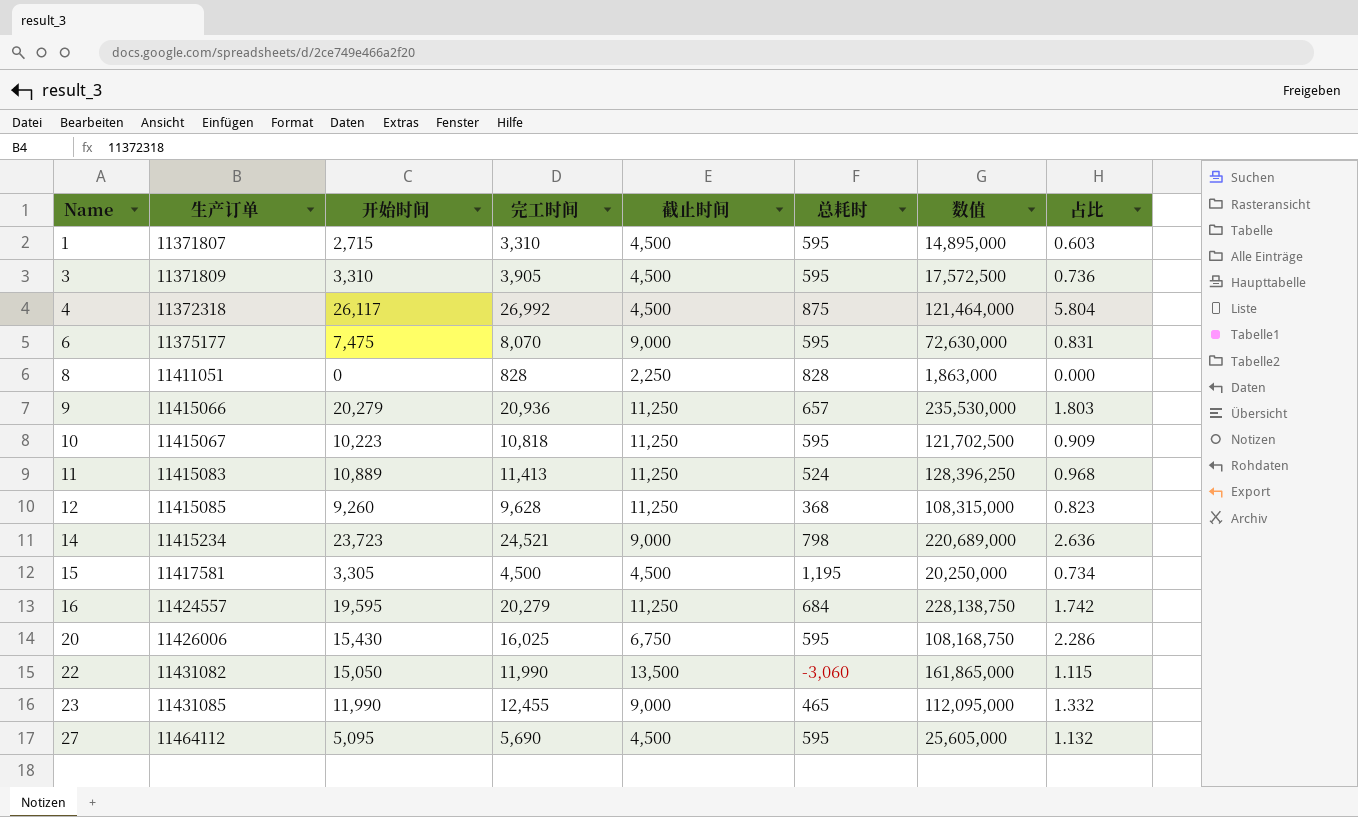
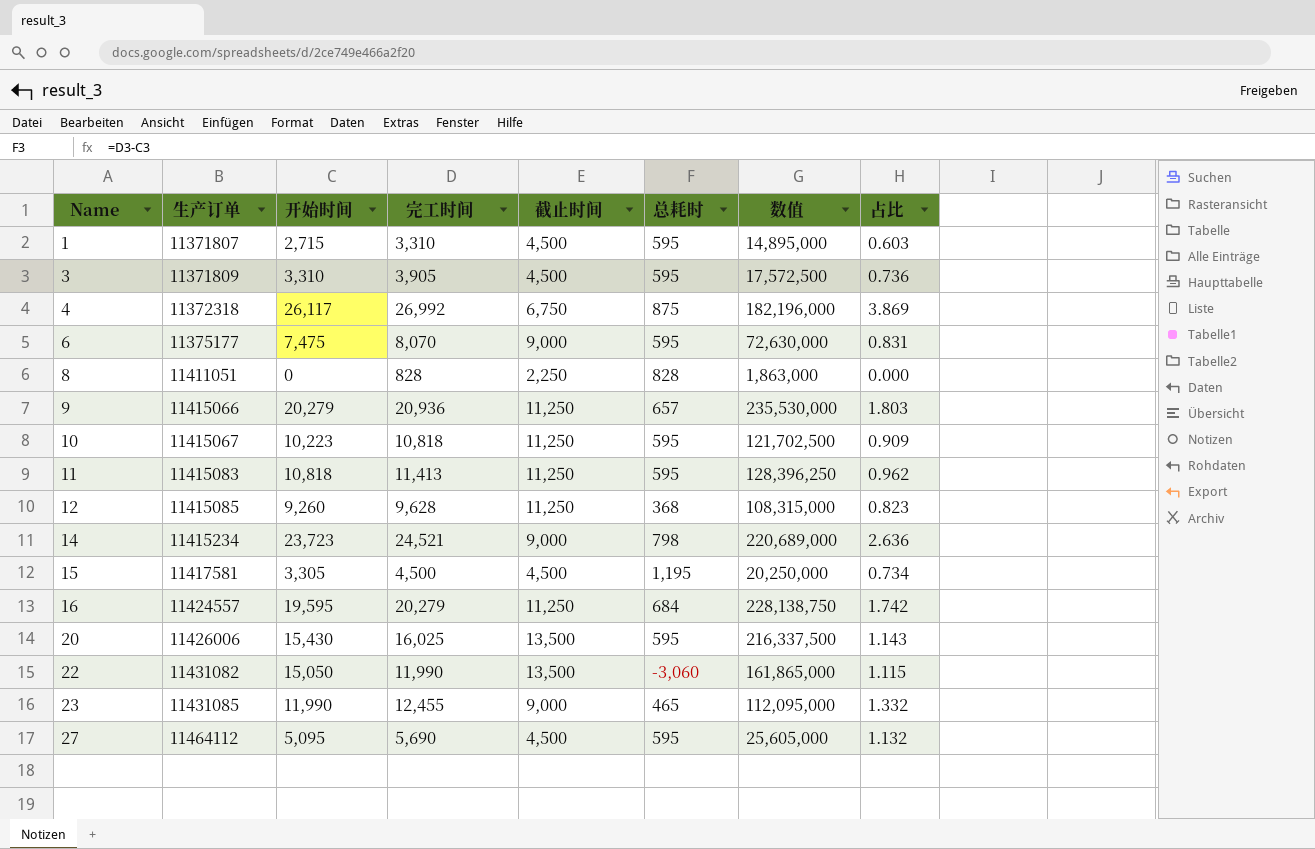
4 | 截止时间: 4,500 -> 6,750
4 | 数值: 121,464,000 -> 182,196,000
4 | 占比: 5.804 -> 3.869
11 | 开始时间: 10,889 -> 10,818
11 | 总耗时: 524 -> 595
11 | 占比: 0.968 -> 0.962
20 | 截止时间: 6,750 -> 13,500
20 | 数值: 108,168,750 -> 216,337,500
20 | 占比: 2.286 -> 1.143

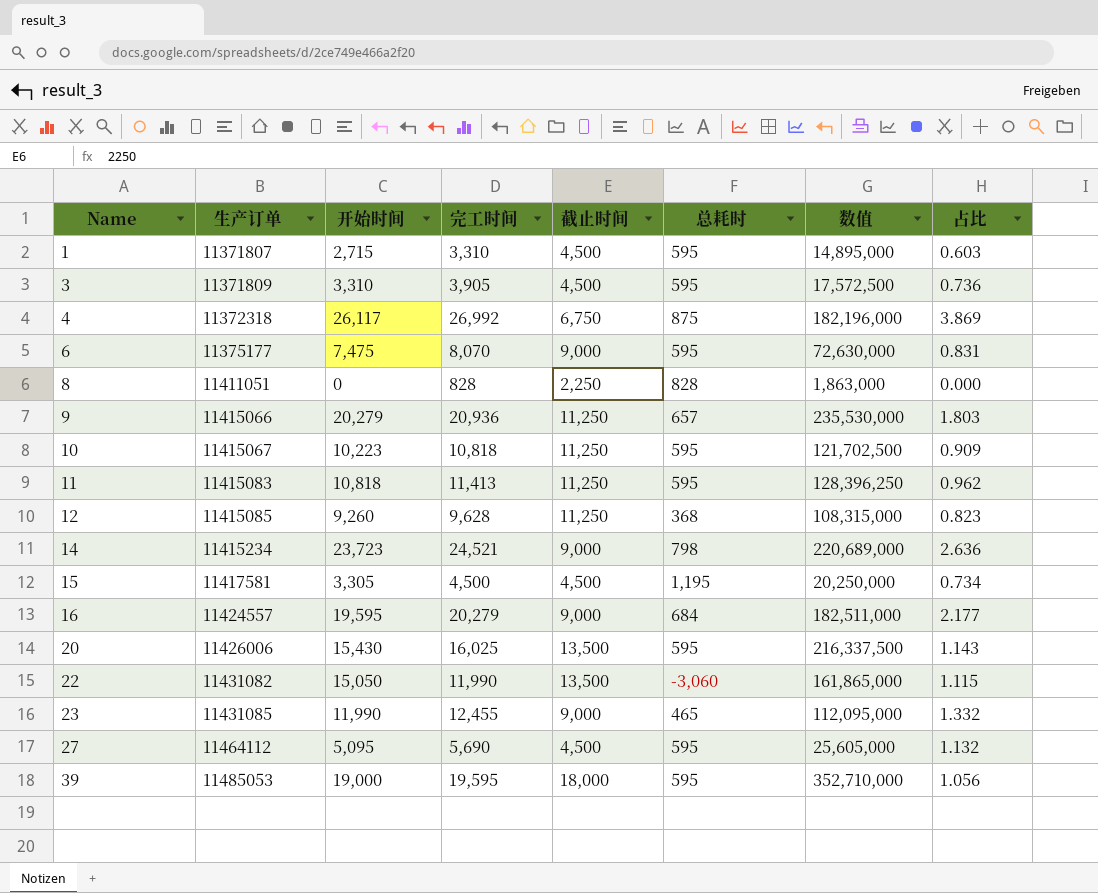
16 | 截止时间: 11,250 -> 9,000
16 | 数值: 228,138,750 -> 182,511,000
16 | 占比: 1.742 -> 2.177
row 39: none -> 11485053 | 19,000 | 19,595 | 18,000 | 595 | 352,710,000 | 1.056

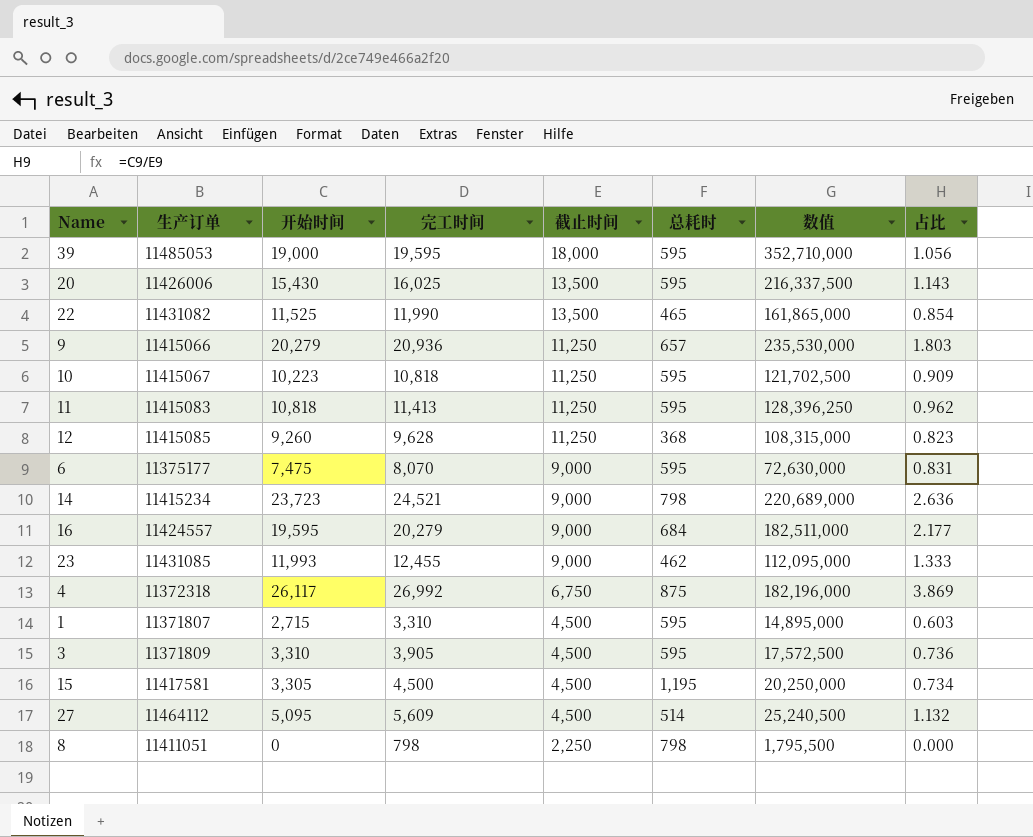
row order: Name ascending -> 截止时间 descending
22 | 开始时间: 15,050 -> 11,525
22 | 总耗时: -3,060 -> 465
22 | 占比: 1.115 -> 0.854
23 | 开始时间: 11,990 -> 11,993
23 | 总耗时: 465 -> 462
23 | 占比: 1.332 -> 1.333
27 | 完工时间: 5,690 -> 5,609
27 | 总耗时: 595 -> 514
27 | 数值: 25,605,000 -> 25,240,500
8 | 完工时间: 828 -> 798
8 | 总耗时: 828 -> 798
8 | 数值: 1,863,000 -> 1,795,500

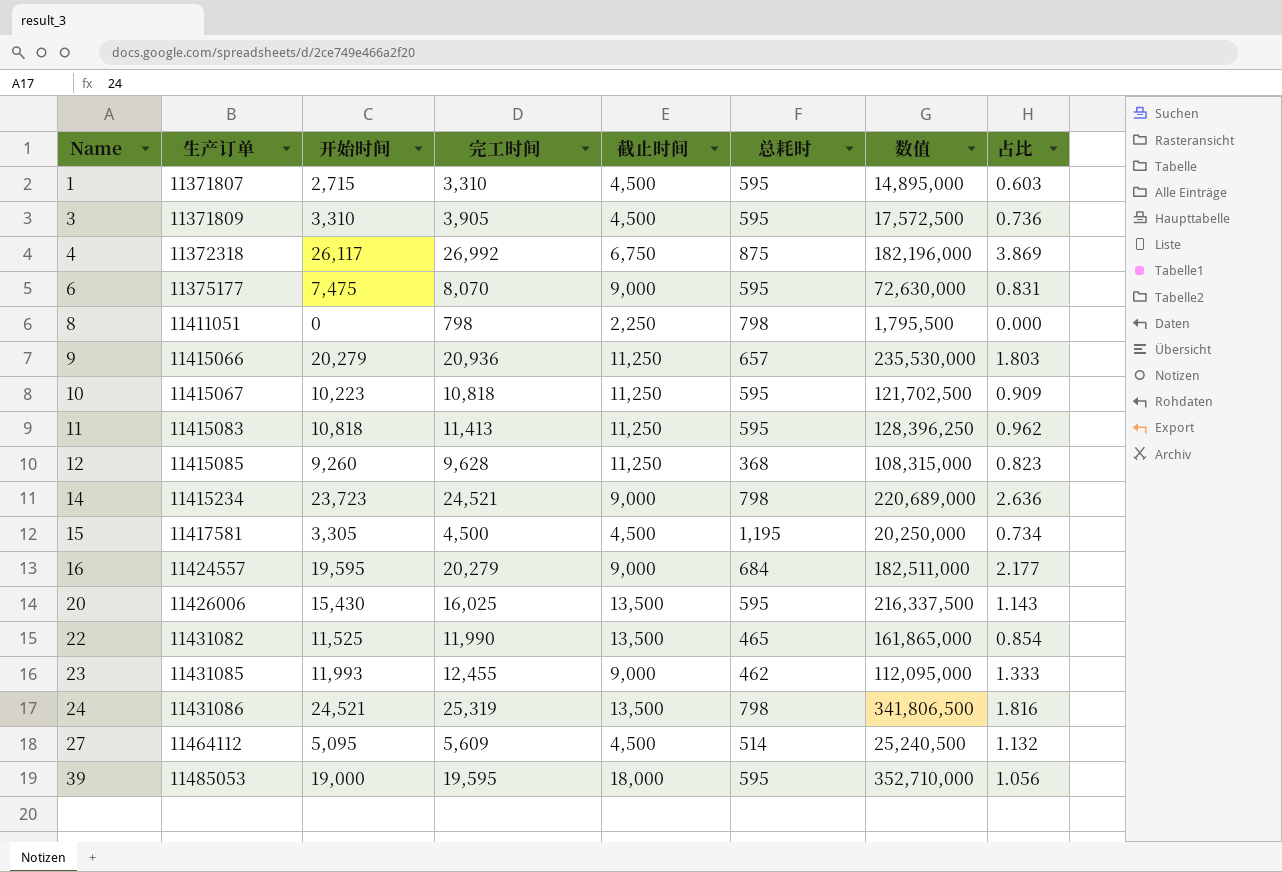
row order: 截止时间 descending -> Name ascending
row 24: none -> 11431086 | 24,521 | 25,319 | 13,500 | 798 | 341,806,500 | 1.816

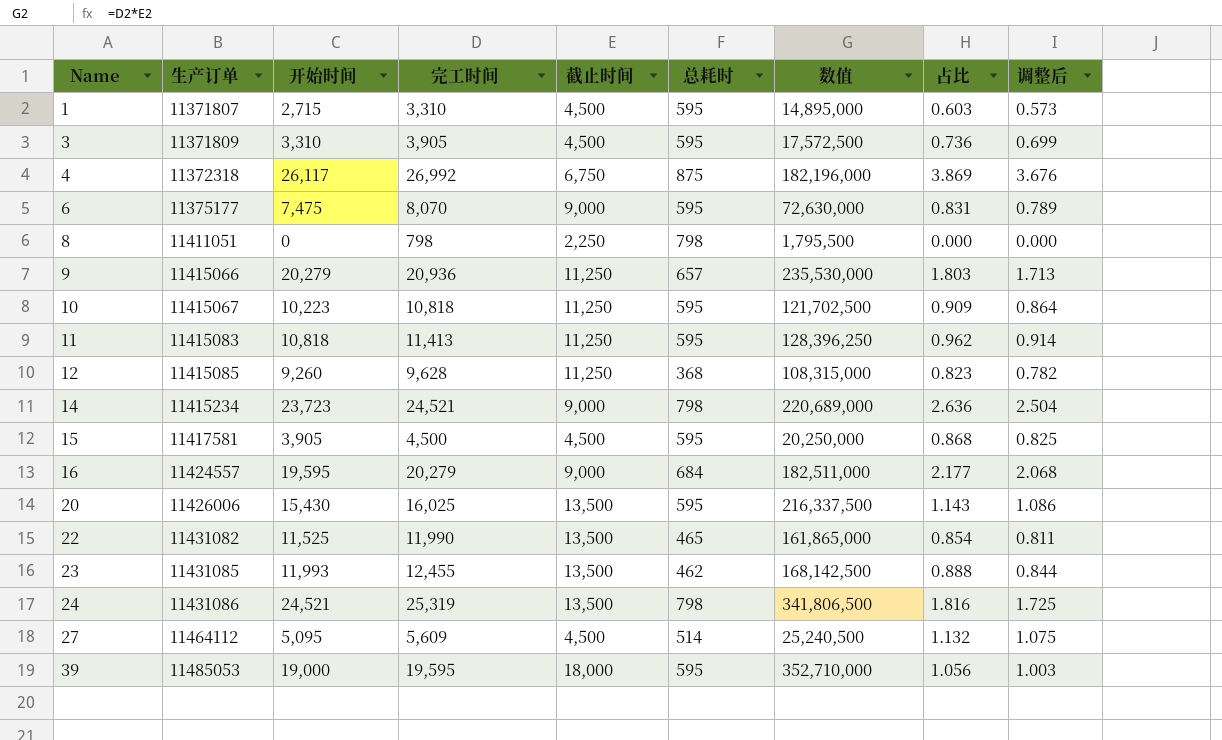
column 调整后 | formula: none -> [占比] * 0.95
15 | 开始时间: 3,305 -> 3,905
15 | 总耗时: 1,195 -> 595
15 | 占比: 0.734 -> 0.868
23 | 截止时间: 9,000 -> 13,500
23 | 数值: 112,095,000 -> 168,142,500
23 | 占比: 1.333 -> 0.888

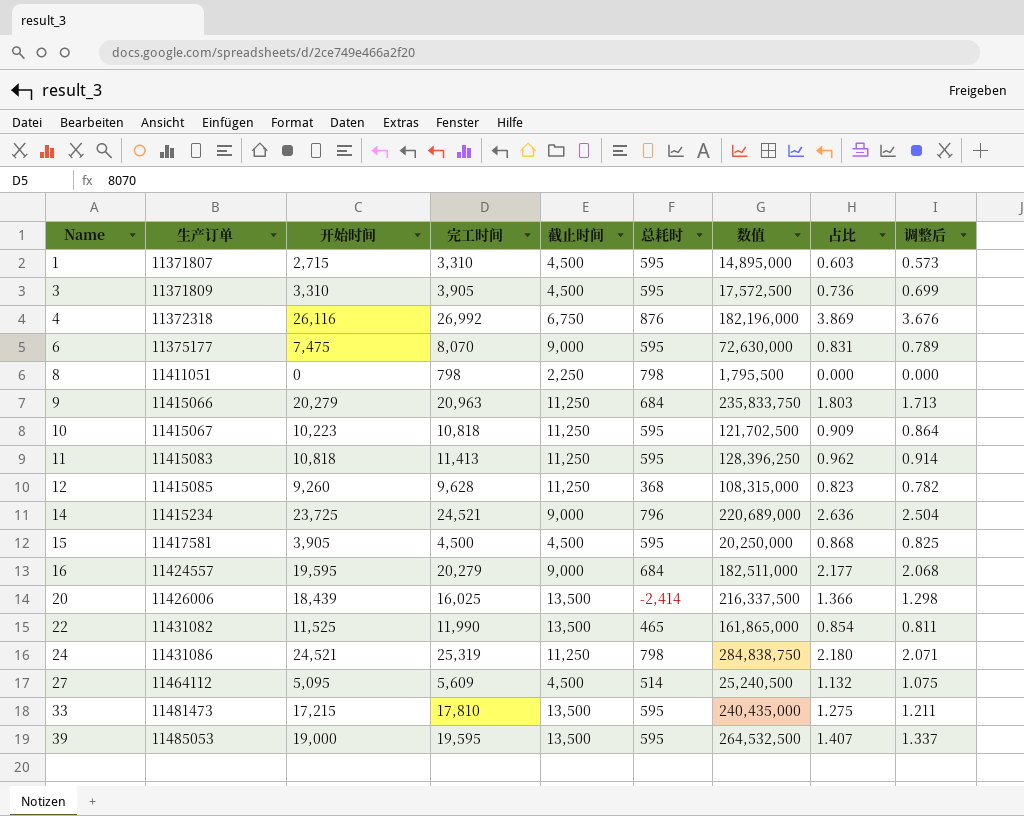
row 23: 11431085 | 11,993 | 12,455 | 13,500 | 462 | 168,142,500 | 0.888 | 0.844 -> none
4 | 开始时间: 26,117 -> 26,116
4 | 总耗时: 875 -> 876
9 | 完工时间: 20,936 -> 20,963
9 | 总耗时: 657 -> 684
9 | 数值: 235,530,000 -> 235,833,750
14 | 开始时间: 23,723 -> 23,725
14 | 总耗时: 798 -> 796
20 | 开始时间: 15,430 -> 18,439
20 | 总耗时: 595 -> -2,414
20 | 占比: 1.143 -> 1.366
20 | 调整后: 1.086 -> 1.298
24 | 截止时间: 13,500 -> 11,250
24 | 数值: 341,806,500 -> 284,838,750
24 | 占比: 1.816 -> 2.180
24 | 调整后: 1.725 -> 2.071
row 33: none -> 11481473 | 17,215 | 17,810 | 13,500 | 595 | 240,435,000 | 1.275 | 1.211
39 | 截止时间: 18,000 -> 13,500
39 | 数值: 352,710,000 -> 264,532,500
39 | 占比: 1.056 -> 1.407
39 | 调整后: 1.003 -> 1.337

